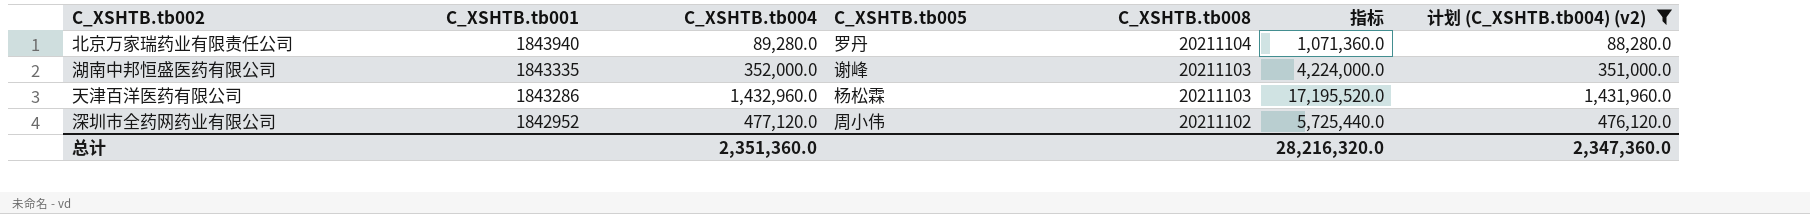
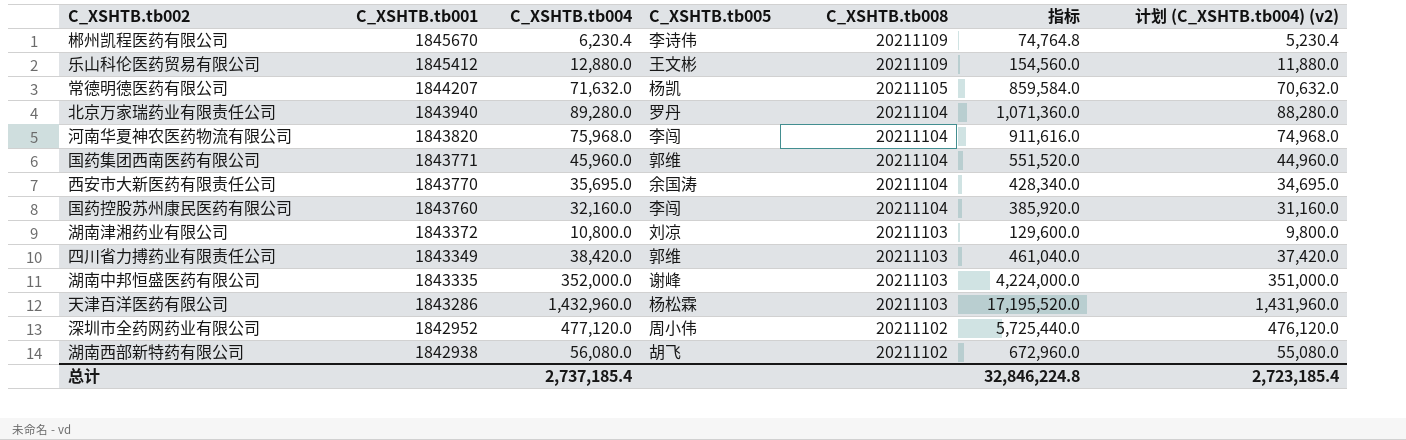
filter: 计划 (C_XSHTB.tb004) (v2) >= 88,280.0 -> none
总计 | C_XSHTB.tb004: 2,351,360.0 -> 2,737,185.4
总计 | 指标: 28,216,320.0 -> 32,846,224.8
总计 | 计划 (C_XSHTB.tb004) (v2): 2,347,360.0 -> 2,723,185.4

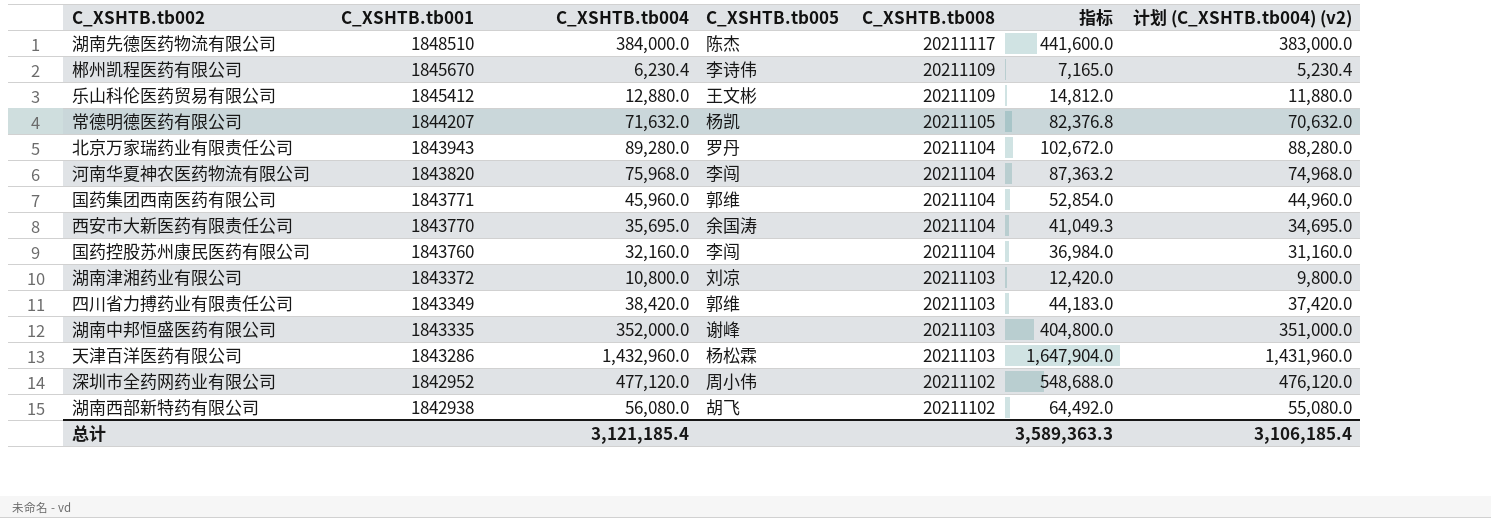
column 指标 | formula: [C_XSHTB.tb004] * 12 -> [C_XSHTB.tb004] * 1.15
row 湖南先德医药物流有限公司: none -> 1848510 | 384,000.0 | 陈杰 | 20211117 | 441,600.0 | 383,000.0
北京万家瑞药业有限责任公司 | C_XSHTB.tb001: 1843940 -> 1843943
总计 | C_XSHTB.tb004: 2,737,185.4 -> 3,121,185.4
总计 | 指标: 32,846,224.8 -> 3,589,363.3
总计 | 计划 (C_XSHTB.tb004) (v2): 2,723,185.4 -> 3,106,185.4

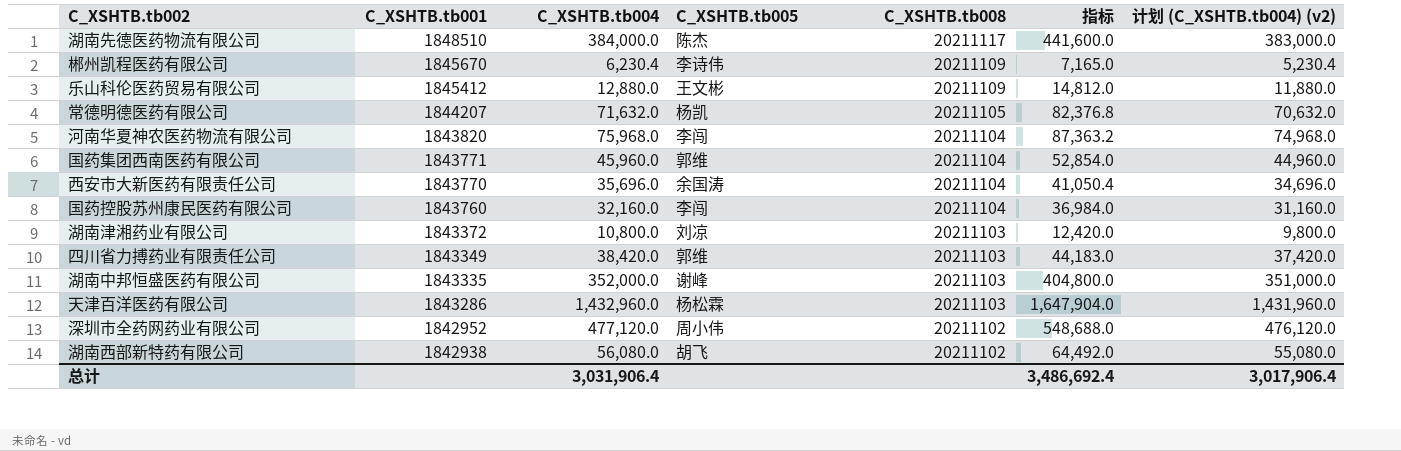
row 北京万家瑞药业有限责任公司: 1843943 | 89,280.0 | 罗丹 | 20211104 | 102,672.0 | 88,280.0 -> none
西安市大新医药有限责任公司 | C_XSHTB.tb004: 35,695.0 -> 35,696.0
西安市大新医药有限责任公司 | 指标: 41,049.3 -> 41,050.4
西安市大新医药有限责任公司 | 计划 (C_XSHTB.tb004) (v2): 34,695.0 -> 34,696.0
总计 | C_XSHTB.tb004: 3,121,185.4 -> 3,031,906.4
总计 | 指标: 3,589,363.3 -> 3,486,692.4
总计 | 计划 (C_XSHTB.tb004) (v2): 3,106,185.4 -> 3,017,906.4

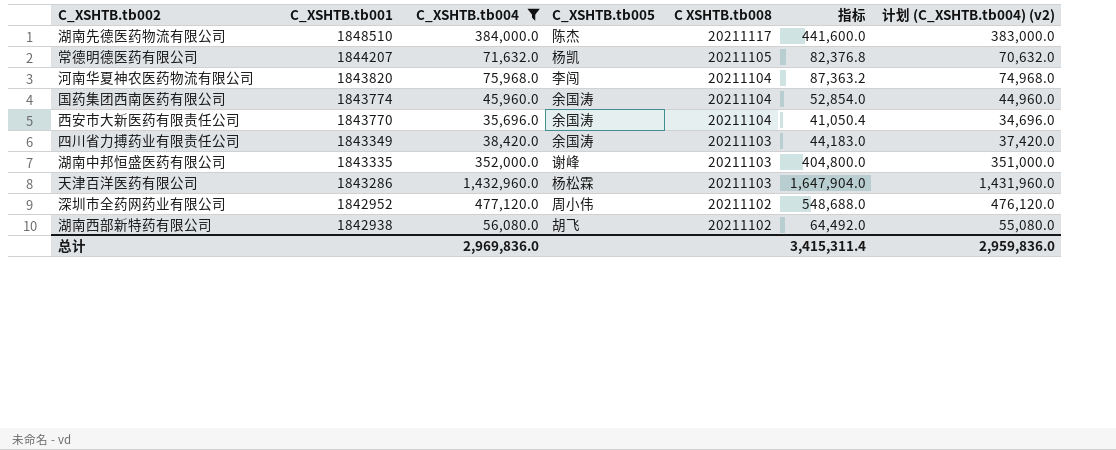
filter: none -> C_XSHTB.tb004 >= 35,696.0
column name: C_XSHTB.tb008 -> C XSHTB.tb008
国药集团西南医药有限公司 | C_XSHTB.tb001: 1843771 -> 1843774
国药集团西南医药有限公司 | C_XSHTB.tb005: 郭维 -> 余国涛
四川省力搏药业有限责任公司 | C_XSHTB.tb005: 郭维 -> 余国涛
总计 | C_XSHTB.tb004: 3,031,906.4 -> 2,969,836.0
总计 | 指标: 3,486,692.4 -> 3,415,311.4
总计 | 计划 (C_XSHTB.tb004) (v2): 3,017,906.4 -> 2,959,836.0

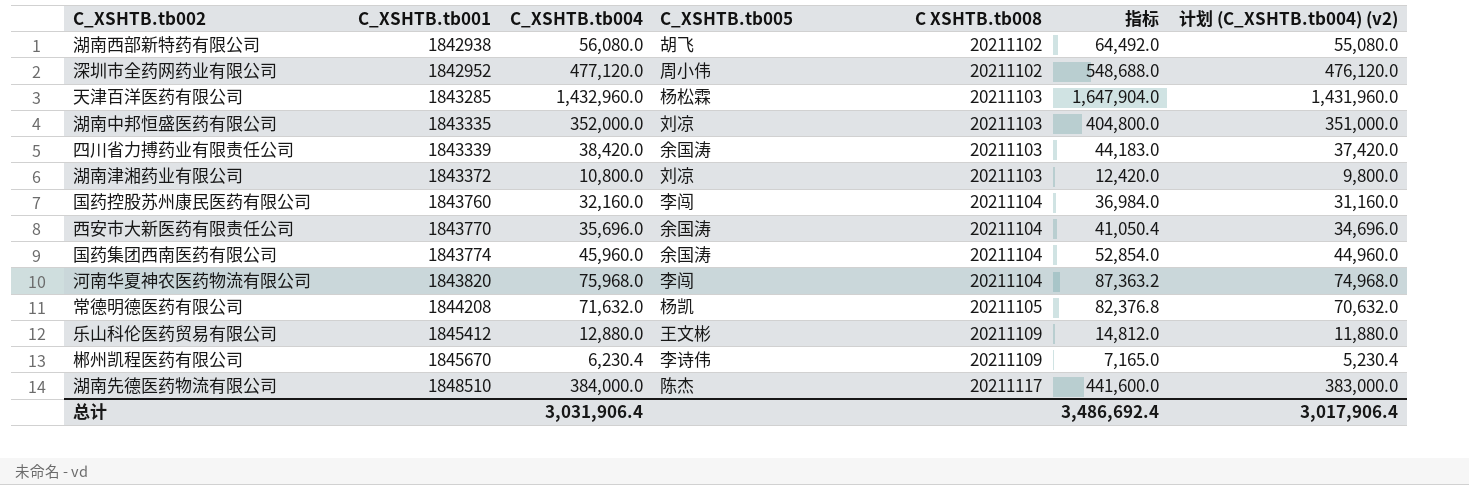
filter: C_XSHTB.tb004 >= 35,696.0 -> none
row order: C_XSHTB.tb001 descending -> C_XSHTB.tb001 ascending
天津百洋医药有限公司 | C_XSHTB.tb001: 1843286 -> 1843285
湖南中邦恒盛医药有限公司 | C_XSHTB.tb005: 谢峰 -> 刘凉
四川省力搏药业有限责任公司 | C_XSHTB.tb001: 1843349 -> 1843339
常德明德医药有限公司 | C_XSHTB.tb001: 1844207 -> 1844208
总计 | C_XSHTB.tb004: 2,969,836.0 -> 3,031,906.4
总计 | 指标: 3,415,311.4 -> 3,486,692.4
总计 | 计划 (C_XSHTB.tb004) (v2): 2,959,836.0 -> 3,017,906.4

